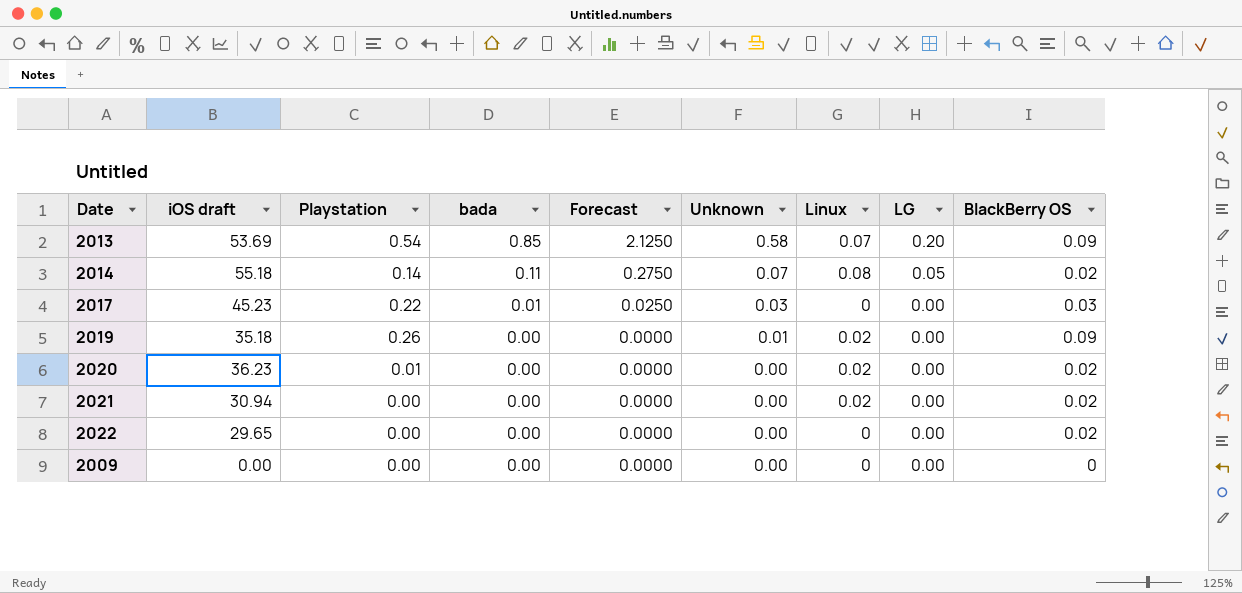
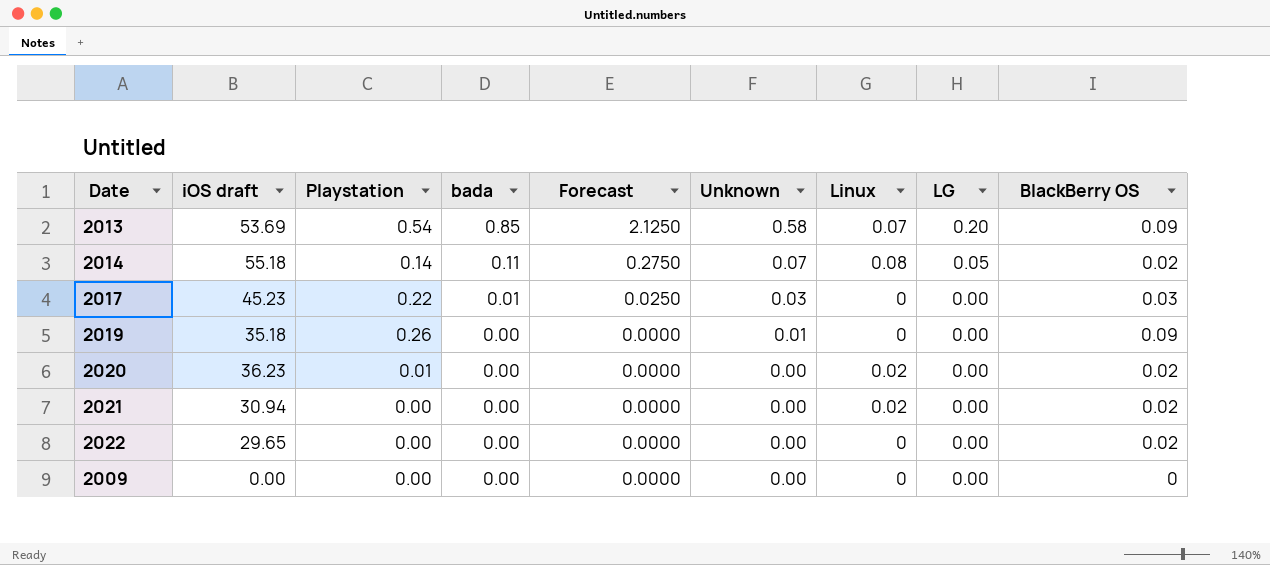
2019 | Linux: 0.02 -> 0

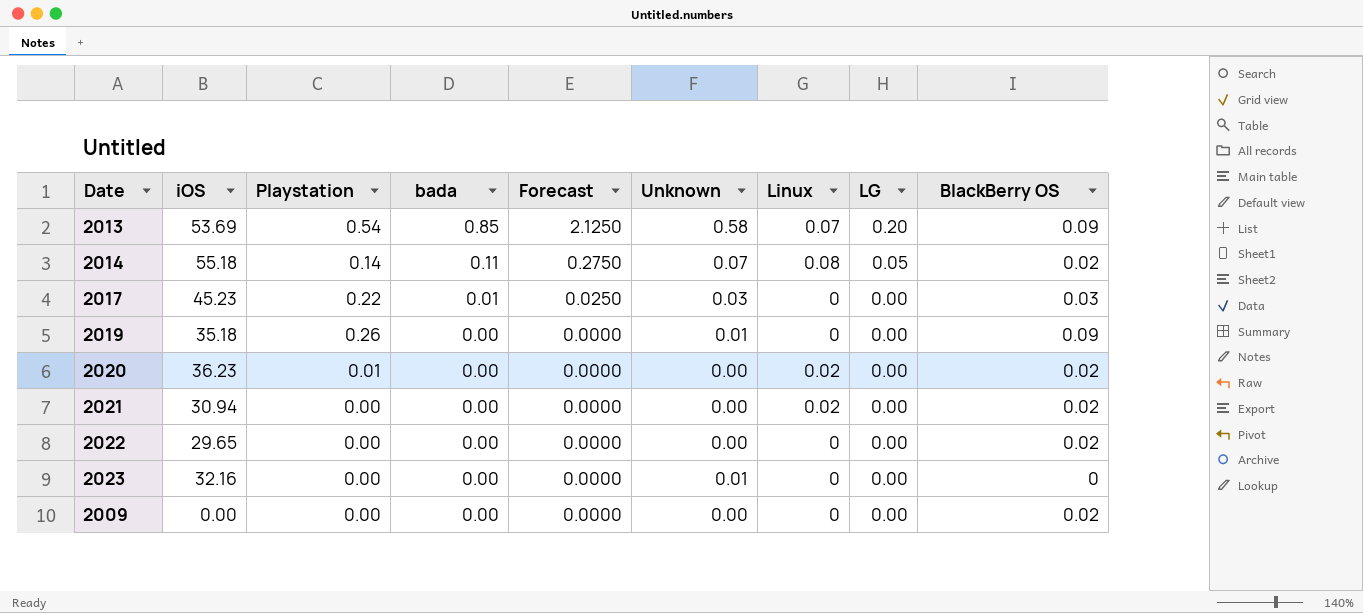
column name: iOS draft -> iOS
row 2023: none -> 32.16 | 0.00 | 0.00 | 0.0000 | 0.01 | 0 | 0.00 | 0
2009 | BlackBerry OS: 0 -> 0.02

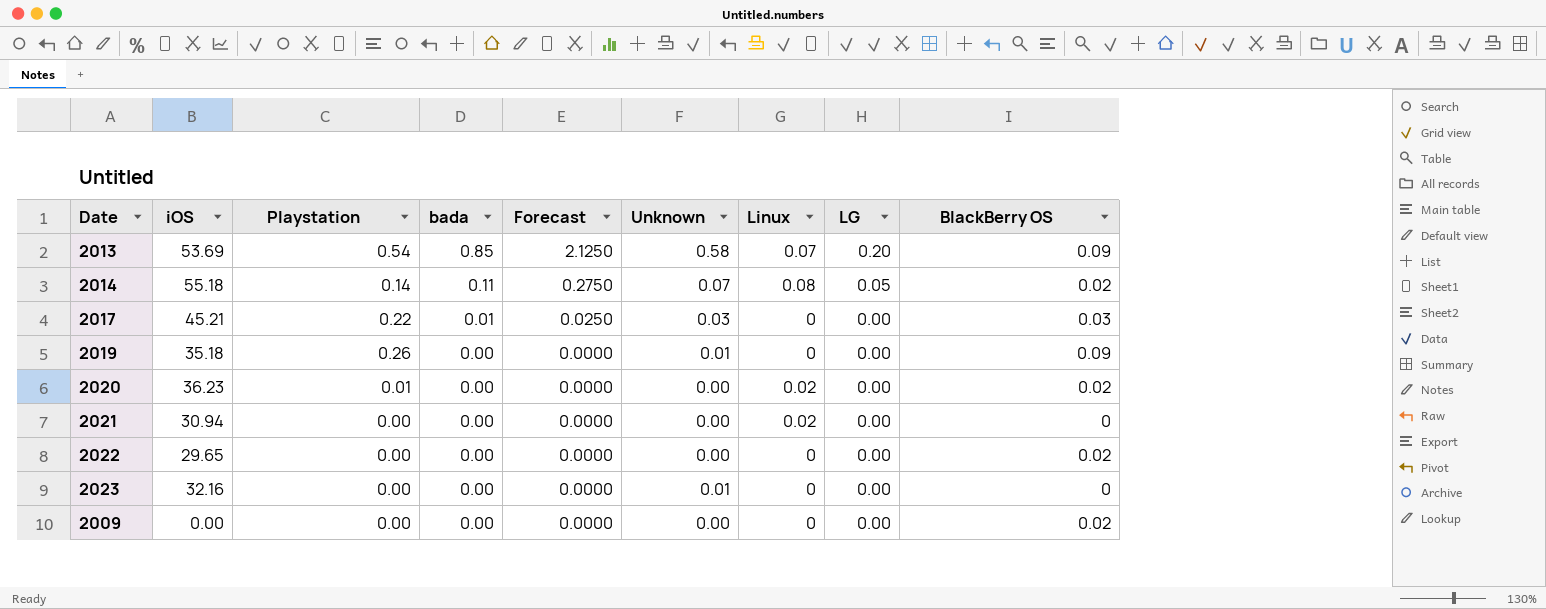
2017 | iOS: 45.23 -> 45.21
2021 | BlackBerry OS: 0.02 -> 0

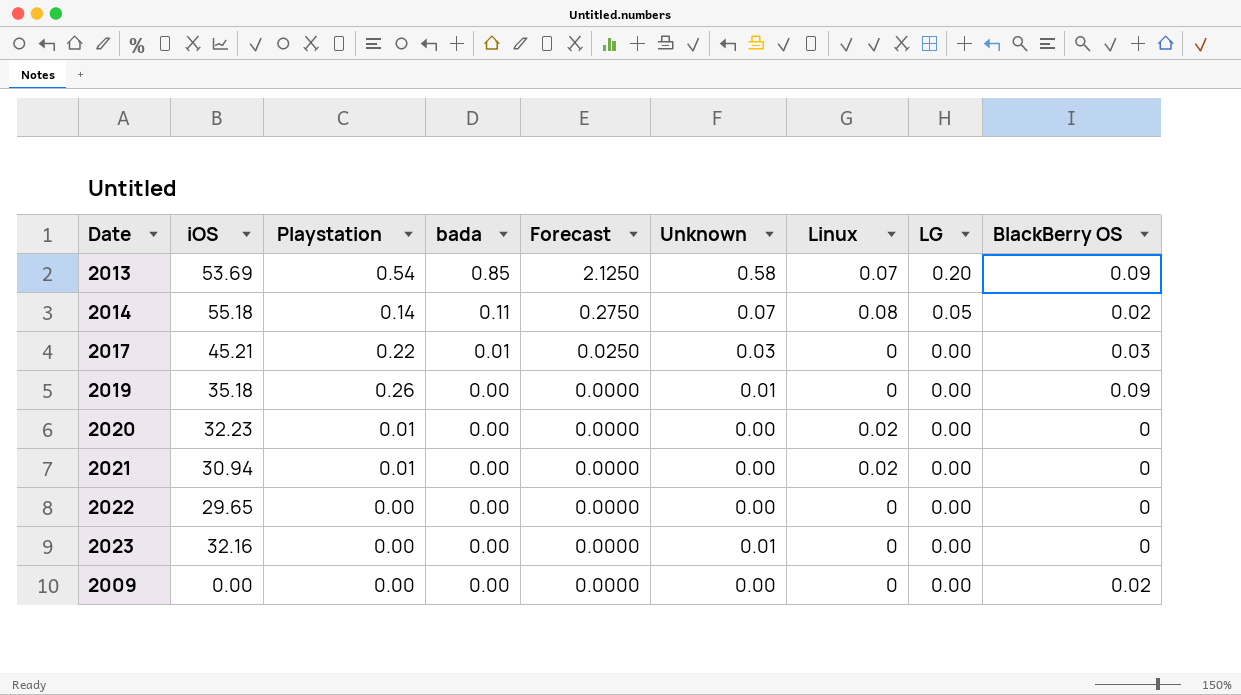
2020 | iOS: 36.23 -> 32.23
2020 | BlackBerry OS: 0.02 -> 0
2021 | Playstation: 0.00 -> 0.01
2022 | BlackBerry OS: 0.02 -> 0

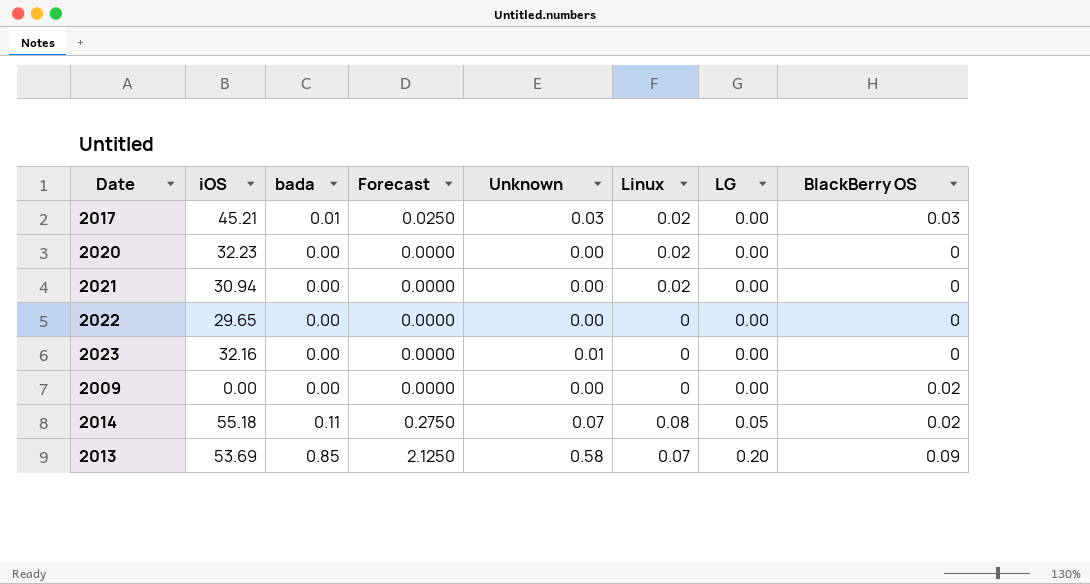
row order: bada descending -> LG ascending
column Playstation | position: 3 -> none
row 2019: 35.18 | 0.26 | 0.00 | 0.0000 | 0.01 | 0 | 0.00 | 0.09 -> none
2017 | Linux: 0 -> 0.02

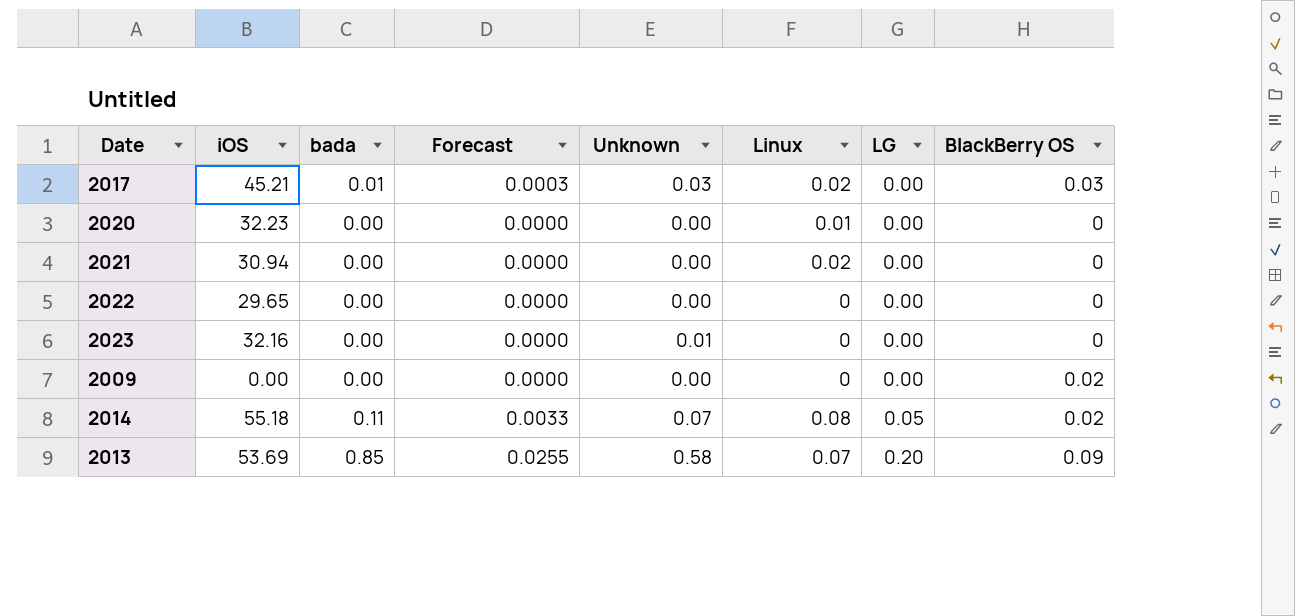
column Forecast | formula: [bada] * 2.5 -> [bada] * 0.03
2020 | Linux: 0.02 -> 0.01

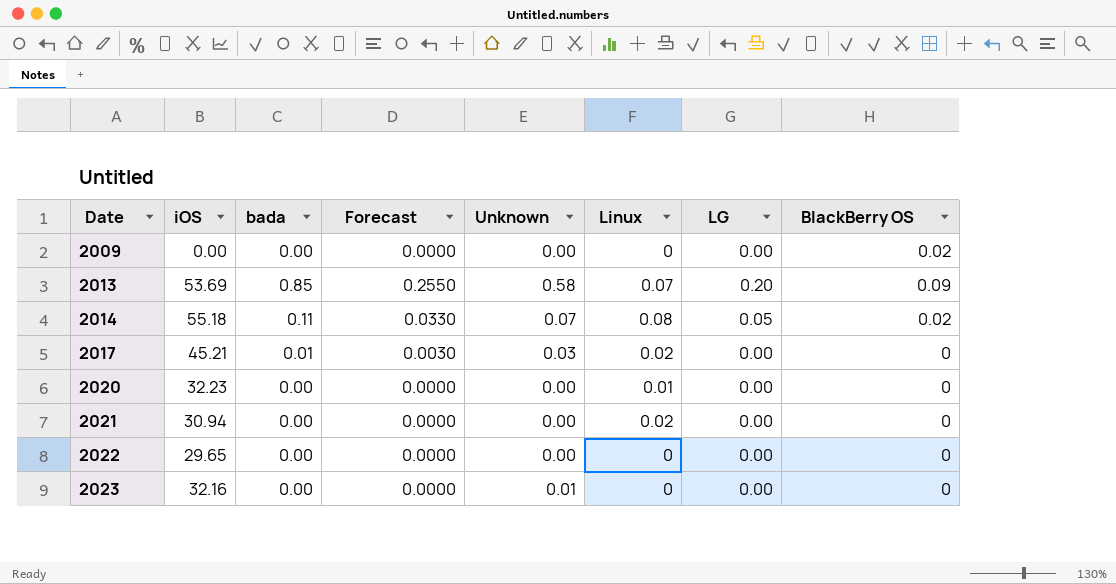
row order: LG ascending -> Date ascending
column Forecast | formula: [bada] * 0.03 -> [bada] * 0.3
2017 | BlackBerry OS: 0.03 -> 0

